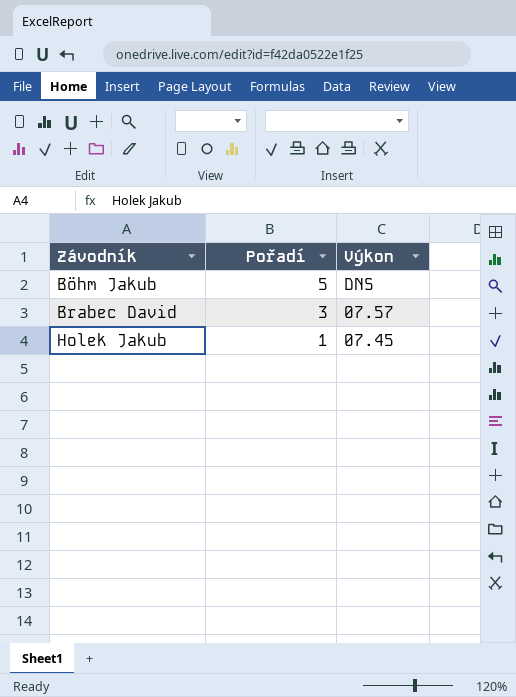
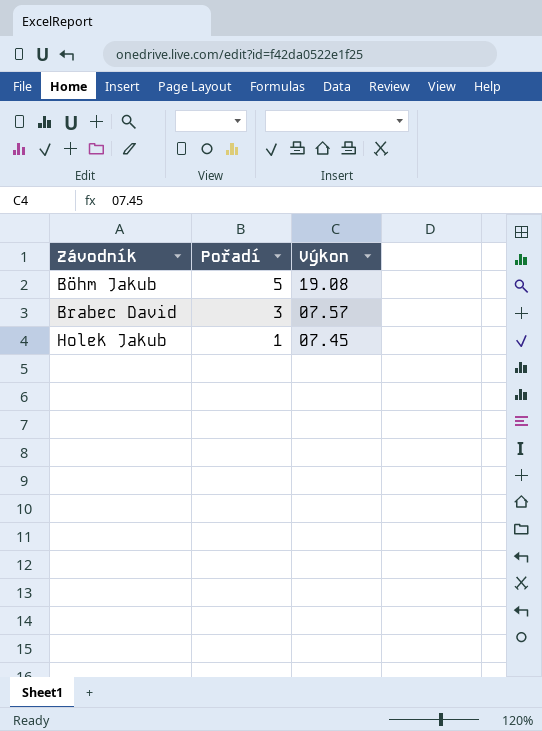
Böhm Jakub | Výkon: DNS -> 19.08

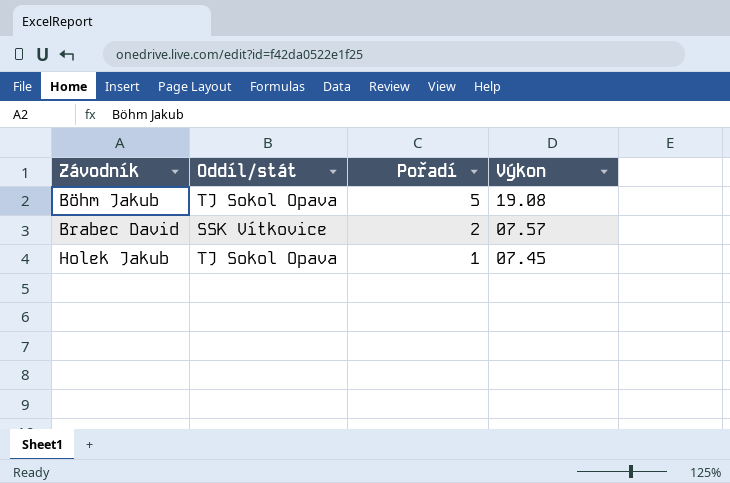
column Oddíl/stát | position: none -> 2
Brabec David | Pořadí: 3 -> 2

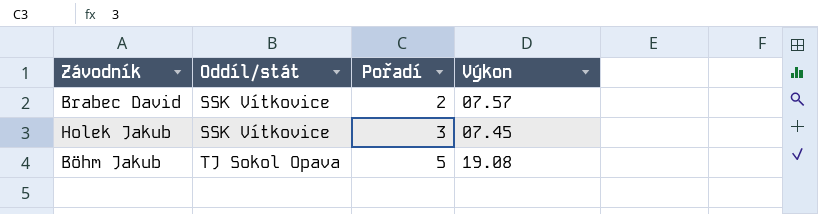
row order: Závodník ascending -> Oddíl/stát ascending
Holek Jakub | Oddíl/stát: TJ Sokol Opava -> SSK Vítkovice
Holek Jakub | Pořadí: 1 -> 3

